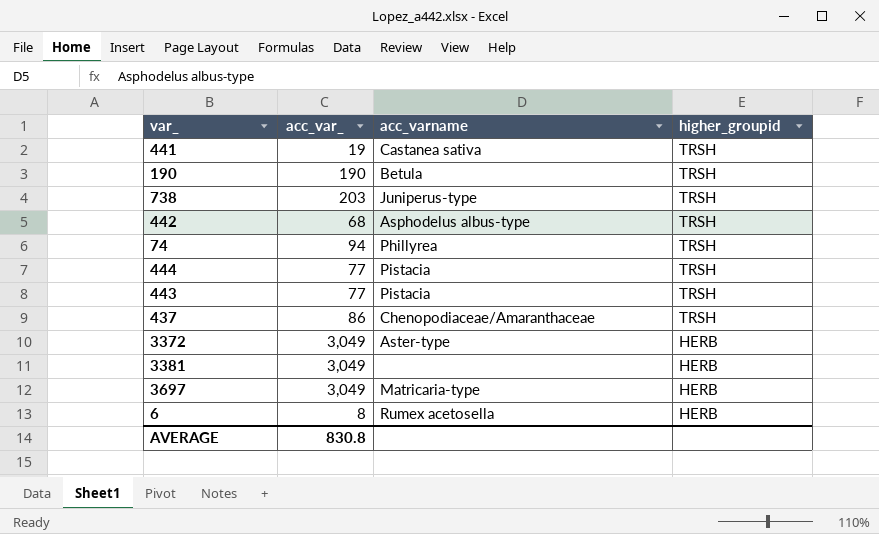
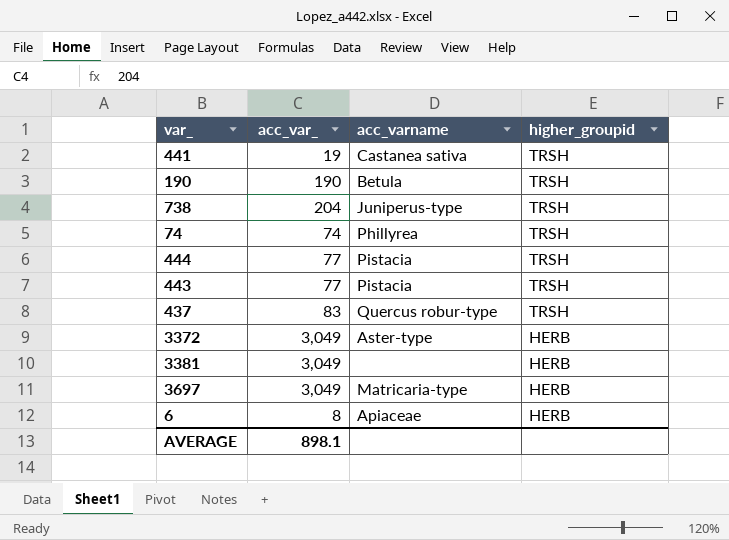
row 442: 68 | Asphodelus albus-type | TRSH -> none
738 | acc_var_: 203 -> 204
74 | acc_var_: 94 -> 74
437 | acc_var_: 86 -> 83
437 | acc_varname: Chenopodiaceae/Amaranthaceae -> Quercus robur-type
6 | acc_varname: Rumex acetosella -> Apiaceae
AVERAGE | acc_var_: 830.8 -> 898.1

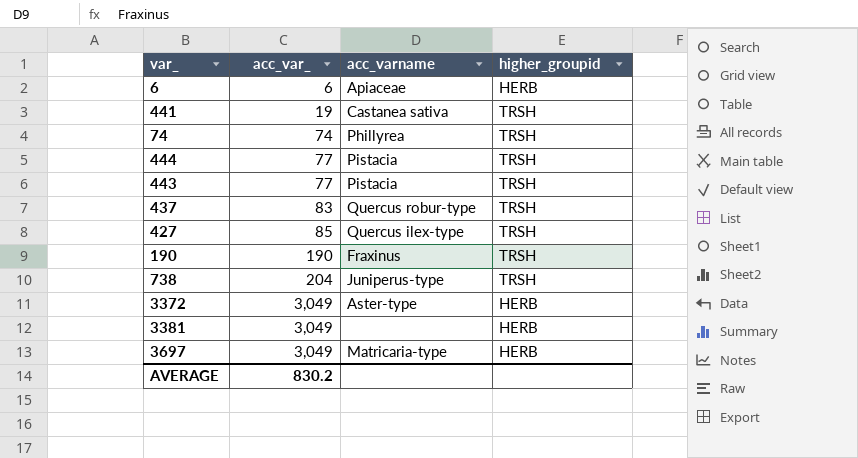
row order: higher_groupid descending -> acc_var_ ascending
6 | acc_var_: 8 -> 6
row 427: none -> 85 | Quercus ilex-type | TRSH
190 | acc_varname: Betula -> Fraxinus
AVERAGE | acc_var_: 898.1 -> 830.2

